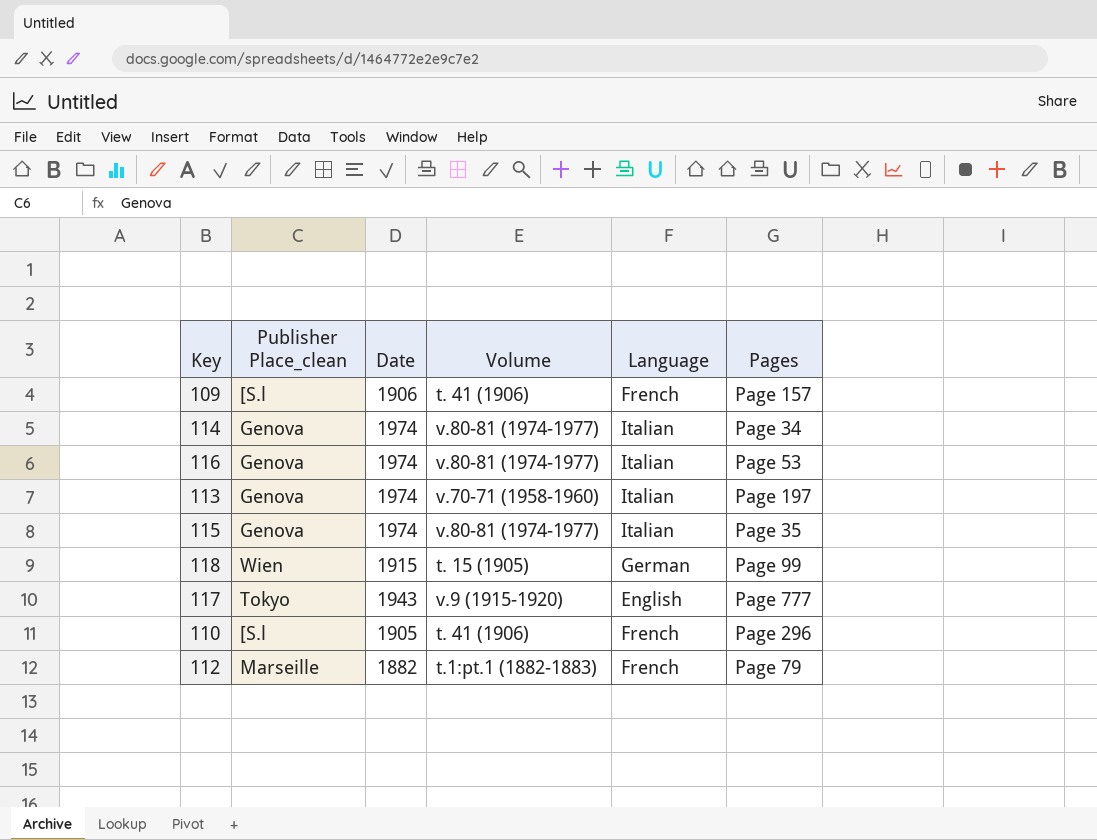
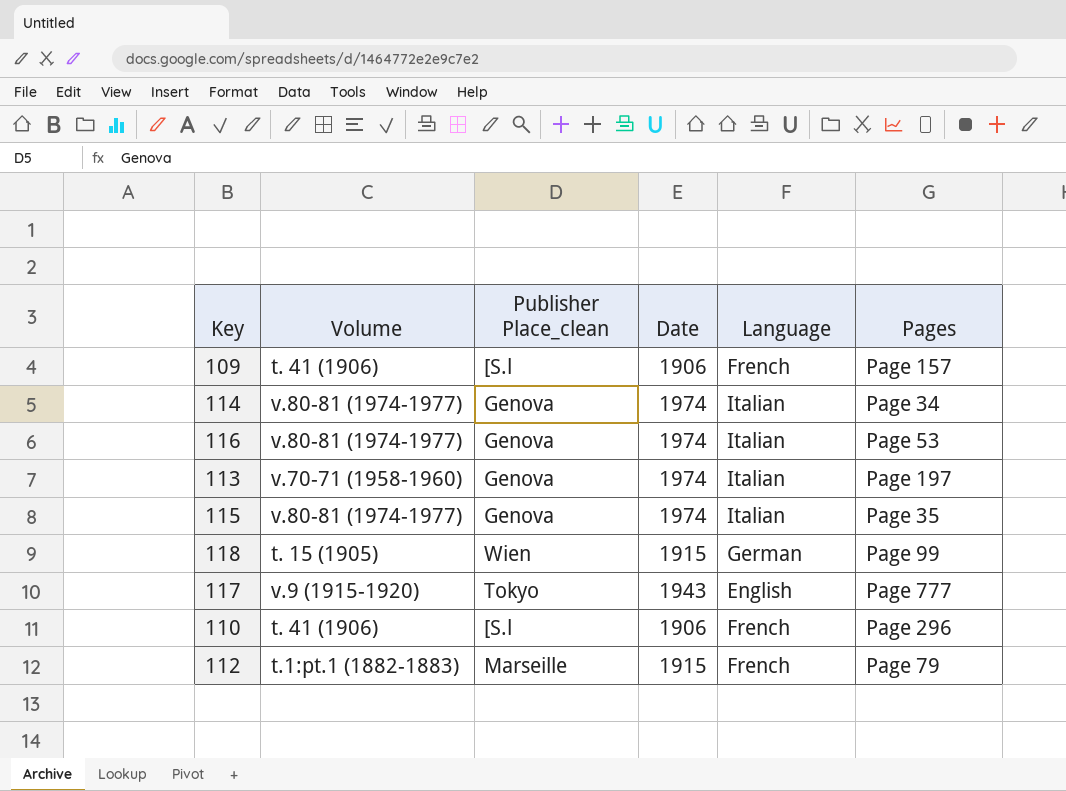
column Volume | position: 4 -> 2
110 | Date: 1905 -> 1906
112 | Date: 1882 -> 1915

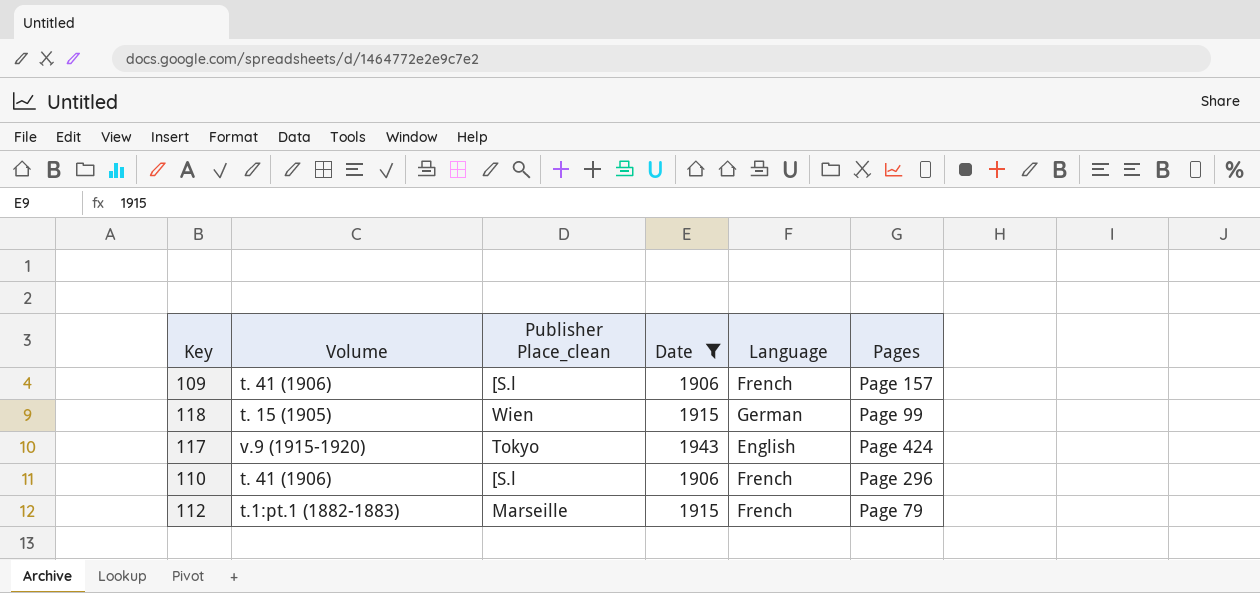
filter: none -> Date != 1974
117 | Pages: Page 777 -> Page 424

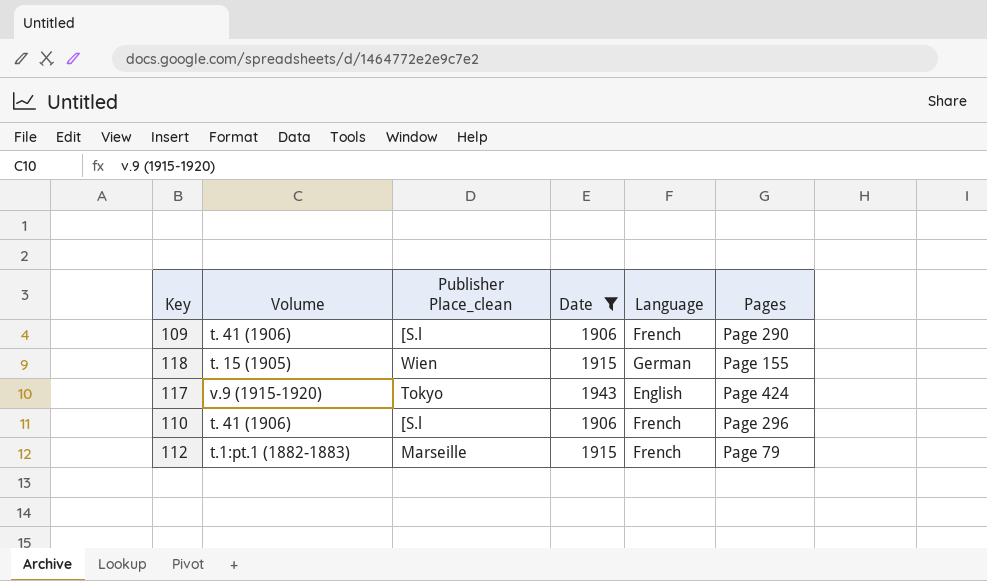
109 | Pages: Page 157 -> Page 290
118 | Pages: Page 99 -> Page 155

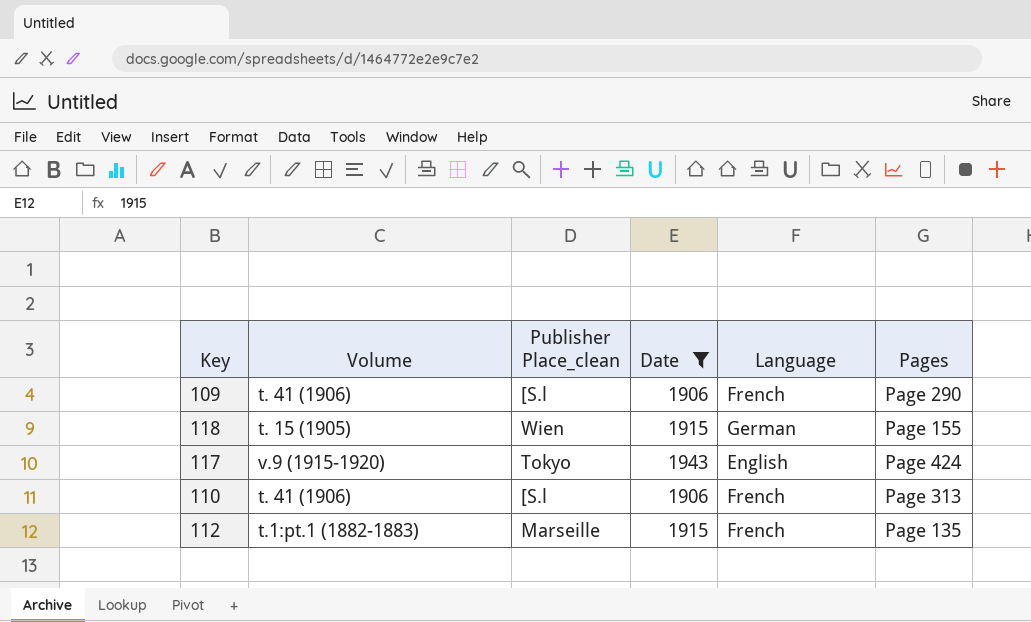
110 | Pages: Page 296 -> Page 313
112 | Pages: Page 79 -> Page 135

